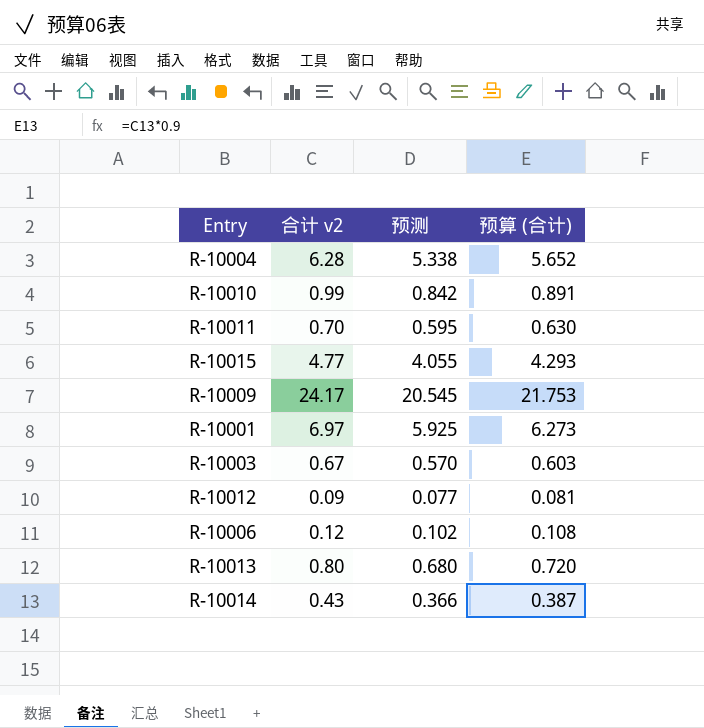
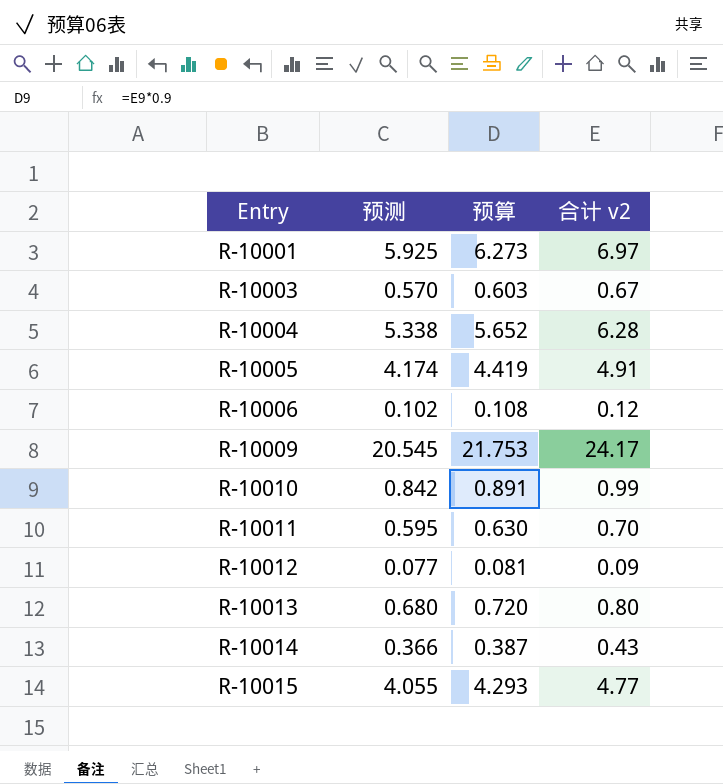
row order: none -> Entry ascending
column name: 预算 (合计) -> 预算
column 合计 v2 | position: 2 -> 4
row R-10005: none -> 4.174 | 4.419 | 4.91

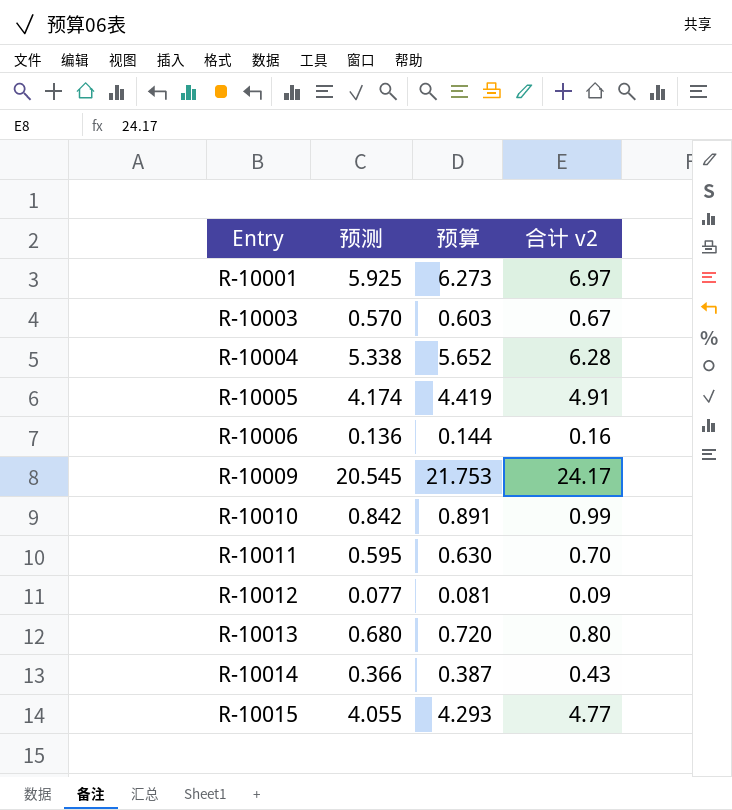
R-10006 | 预测: 0.102 -> 0.136
R-10006 | 预算: 0.108 -> 0.144
R-10006 | 合计 v2: 0.12 -> 0.16

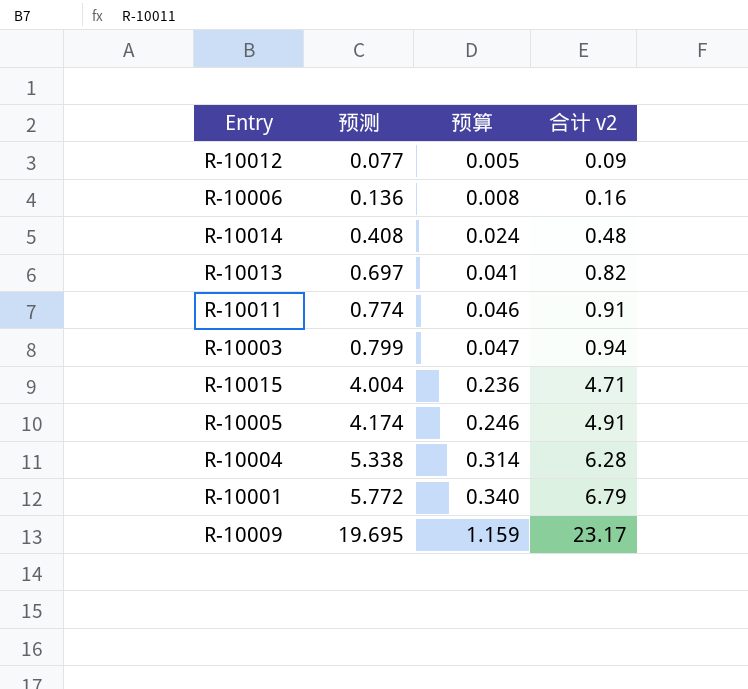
row order: Entry ascending -> 预测 ascending
column 预算 | formula: [合计 v2] * 0.9 -> [合计 v2] * 0.05
row R-10010: 0.842 | 0.891 | 0.99 -> none
R-10014 | 预测: 0.366 -> 0.408
R-10014 | 合计 v2: 0.43 -> 0.48
R-10013 | 预测: 0.680 -> 0.697
R-10013 | 合计 v2: 0.80 -> 0.82
R-10011 | 预测: 0.595 -> 0.774
R-10011 | 合计 v2: 0.70 -> 0.91
R-10003 | 预测: 0.570 -> 0.799
R-10003 | 合计 v2: 0.67 -> 0.94
R-10015 | 预测: 4.055 -> 4.004
R-10015 | 合计 v2: 4.77 -> 4.71
R-10001 | 预测: 5.925 -> 5.772
R-10001 | 合计 v2: 6.97 -> 6.79
R-10009 | 预测: 20.545 -> 19.695
R-10009 | 合计 v2: 24.17 -> 23.17

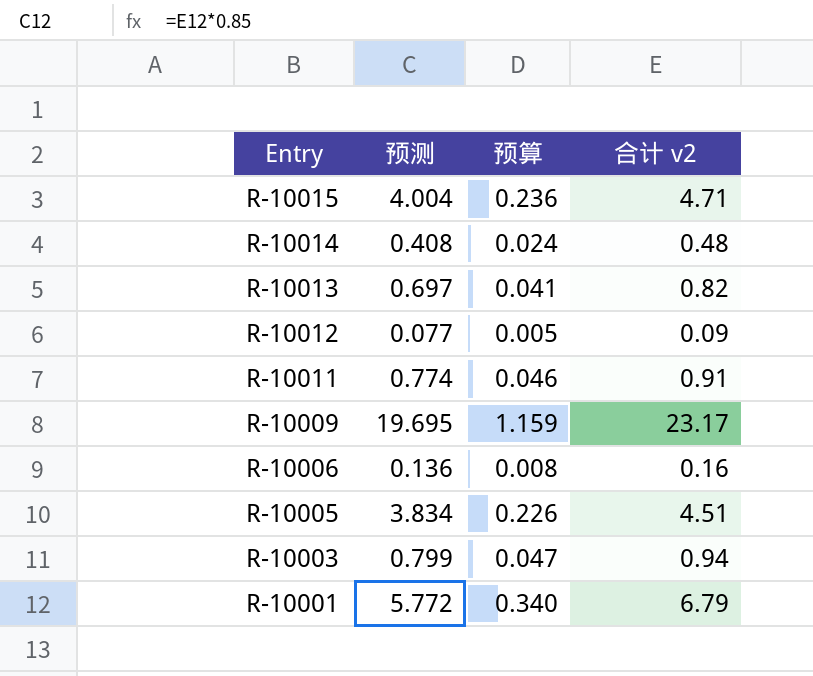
row order: 预测 ascending -> Entry descending
row R-10004: 5.338 | 0.314 | 6.28 -> none
R-10005 | 预测: 4.174 -> 3.834
R-10005 | 预算: 0.246 -> 0.226
R-10005 | 合计 v2: 4.91 -> 4.51

